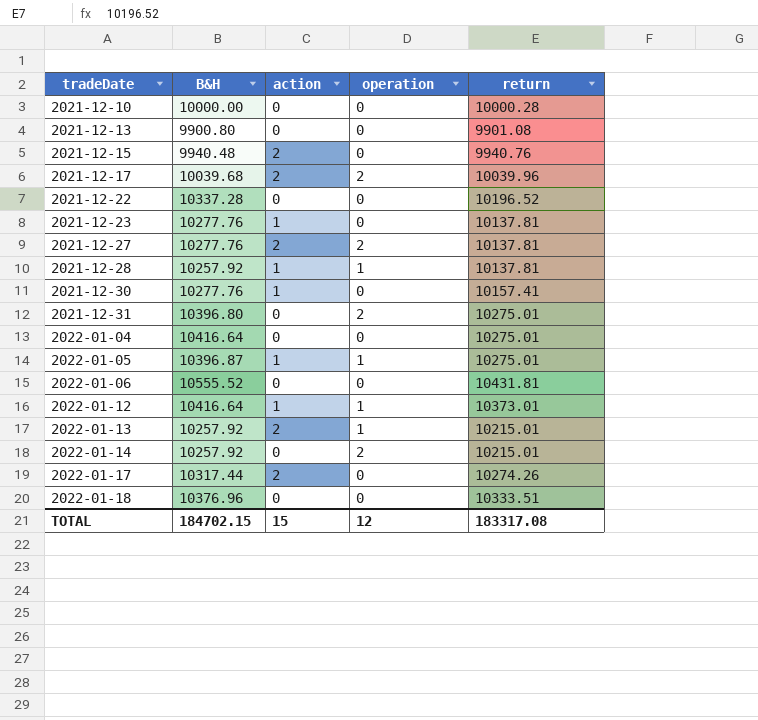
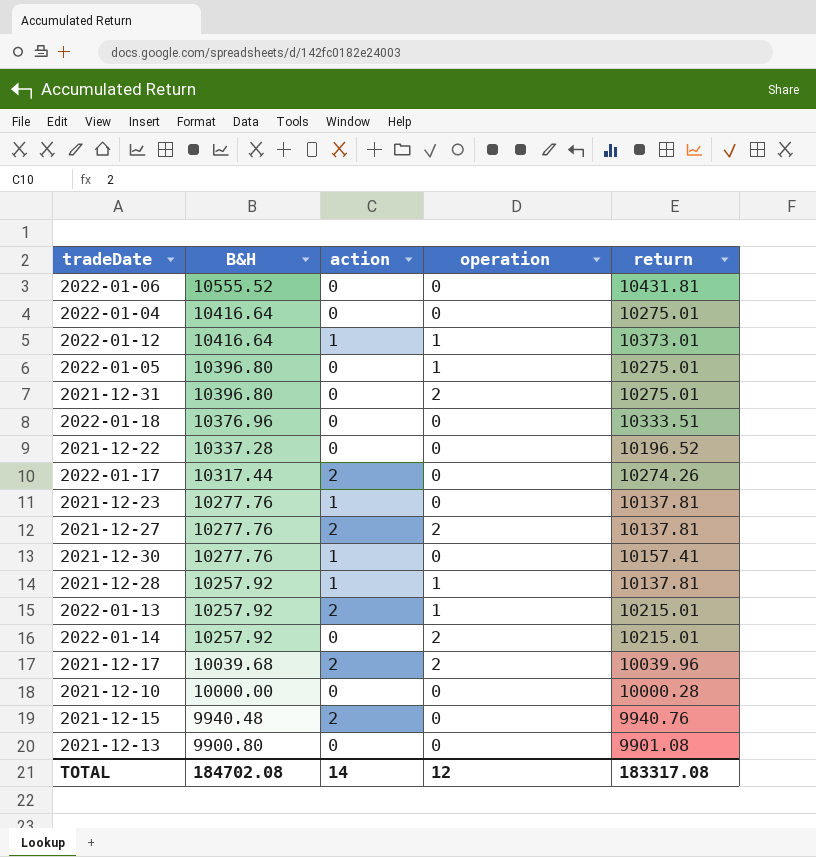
row order: tradeDate ascending -> B&H descending
2022-01-05 | B&H: 10396.87 -> 10396.80
2022-01-05 | action: 1 -> 0
TOTAL | B&H: 184702.15 -> 184702.08
TOTAL | action: 15 -> 14

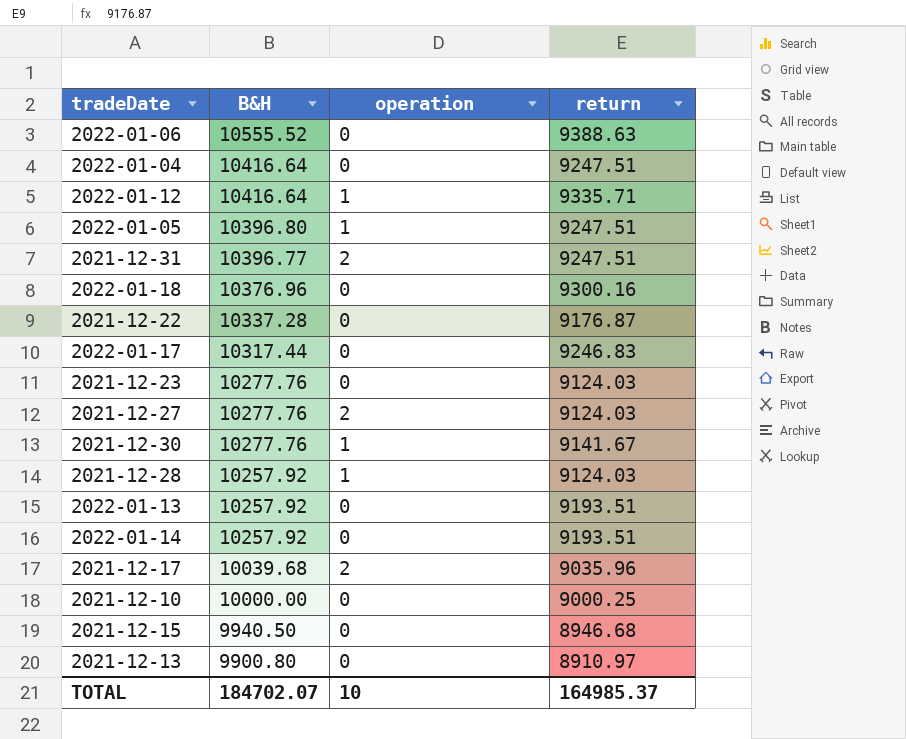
column action | position: 3 -> none
2022-01-06 | return: 10431.81 -> 9388.63
2022-01-04 | return: 10275.01 -> 9247.51
2022-01-12 | return: 10373.01 -> 9335.71
2022-01-05 | return: 10275.01 -> 9247.51
2021-12-31 | B&H: 10396.80 -> 10396.77
2021-12-31 | return: 10275.01 -> 9247.51
2022-01-18 | return: 10333.51 -> 9300.16
2021-12-22 | return: 10196.52 -> 9176.87
2022-01-17 | return: 10274.26 -> 9246.83
2021-12-23 | return: 10137.81 -> 9124.03
2021-12-27 | return: 10137.81 -> 9124.03
2021-12-30 | operation: 0 -> 1
2021-12-30 | return: 10157.41 -> 9141.67
2021-12-28 | return: 10137.81 -> 9124.03
2022-01-13 | operation: 1 -> 0
2022-01-13 | return: 10215.01 -> 9193.51
2022-01-14 | operation: 2 -> 0
2022-01-14 | return: 10215.01 -> 9193.51
2021-12-17 | return: 10039.96 -> 9035.96
2021-12-10 | return: 10000.28 -> 9000.25
2021-12-15 | B&H: 9940.48 -> 9940.50
2021-12-15 | return: 9940.76 -> 8946.68
2021-12-13 | return: 9901.08 -> 8910.97
TOTAL | B&H: 184702.08 -> 184702.07
TOTAL | operation: 12 -> 10
TOTAL | return: 183317.08 -> 164985.37

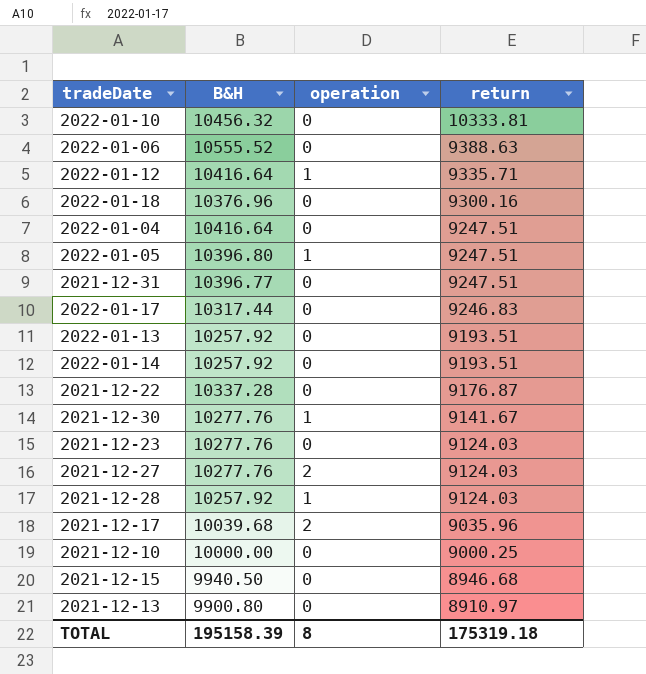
row order: B&H descending -> return descending
row 2022-01-10: none -> 10456.32 | 0 | 10333.81
2021-12-31 | operation: 2 -> 0
TOTAL | B&H: 184702.07 -> 195158.39
TOTAL | operation: 10 -> 8
TOTAL | return: 164985.37 -> 175319.18

